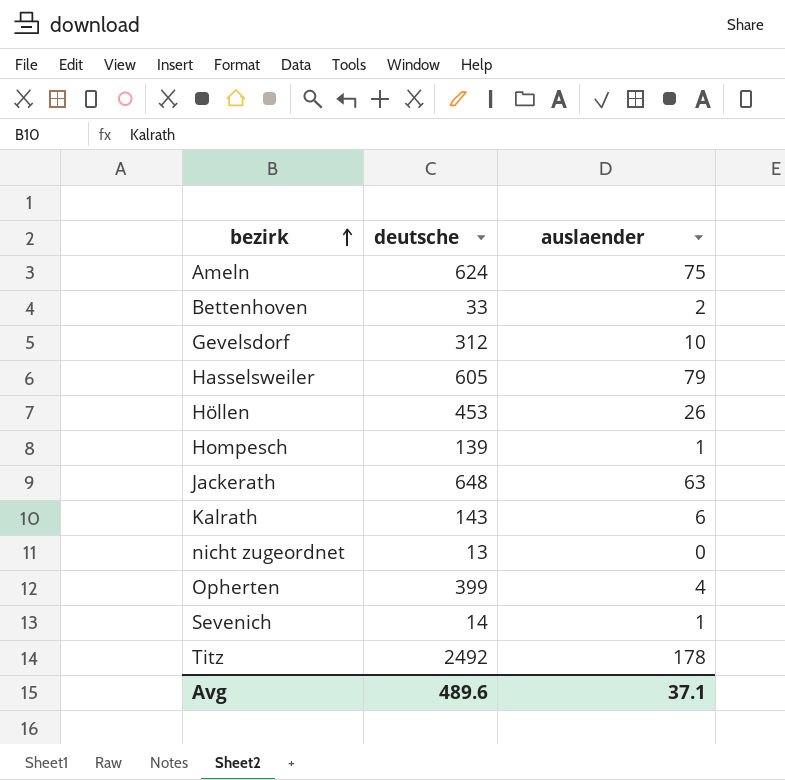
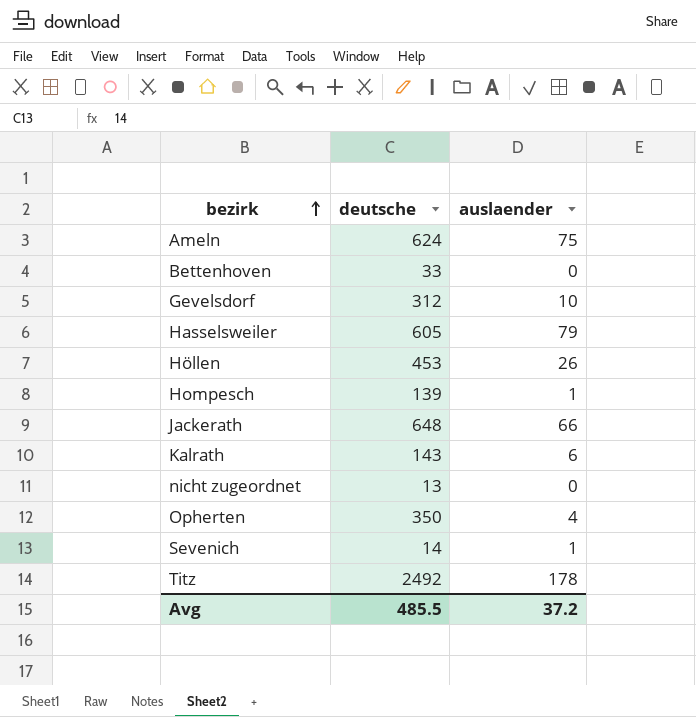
Bettenhoven | auslaender: 2 -> 0
Jackerath | auslaender: 63 -> 66
Opherten | deutsche: 399 -> 350
Avg | deutsche: 489.6 -> 485.5
Avg | auslaender: 37.1 -> 37.2

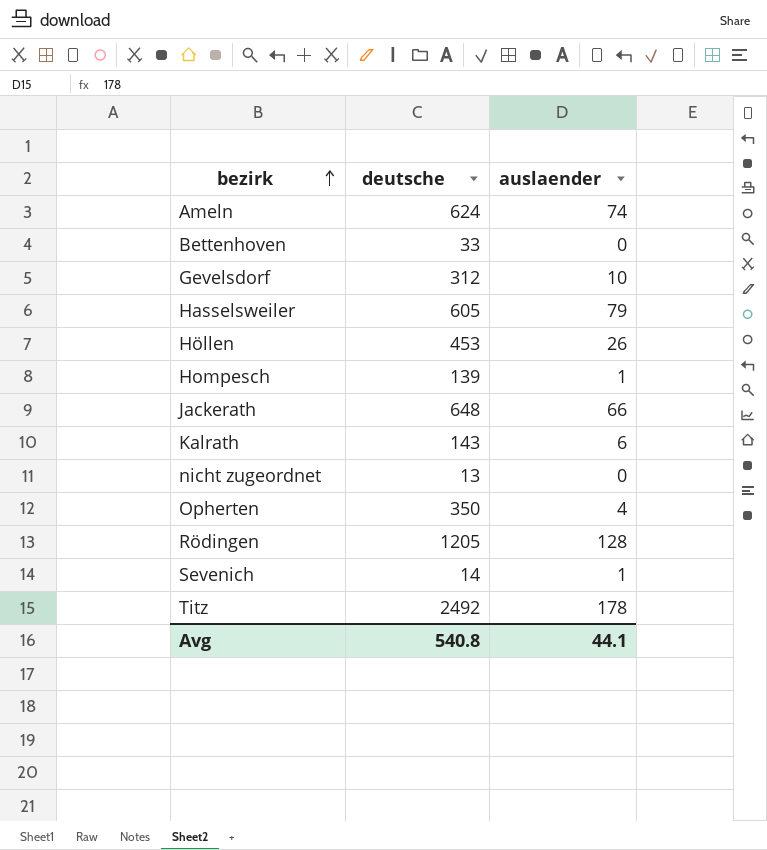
Ameln | auslaender: 75 -> 74
row Rödingen: none -> 1205 | 128
Avg | deutsche: 485.5 -> 540.8
Avg | auslaender: 37.2 -> 44.1

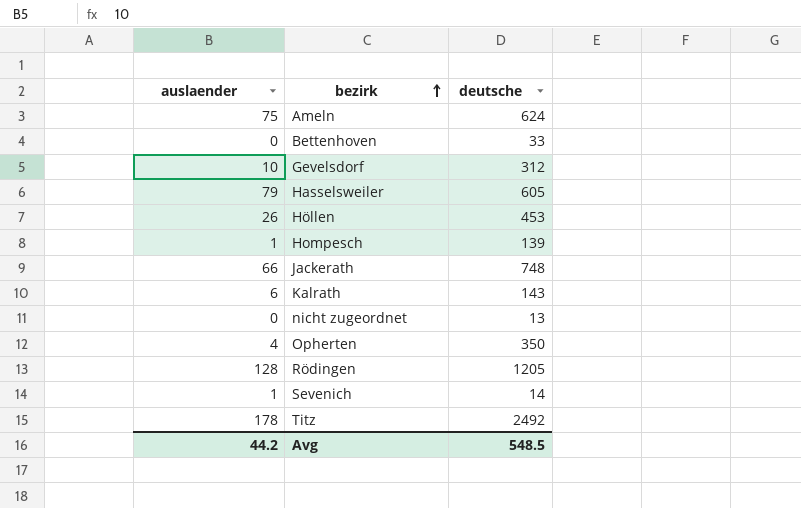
column auslaender | position: 3 -> 1
Ameln | auslaender: 74 -> 75
Jackerath | deutsche: 648 -> 748
Avg | auslaender: 44.1 -> 44.2
Avg | deutsche: 540.8 -> 548.5

